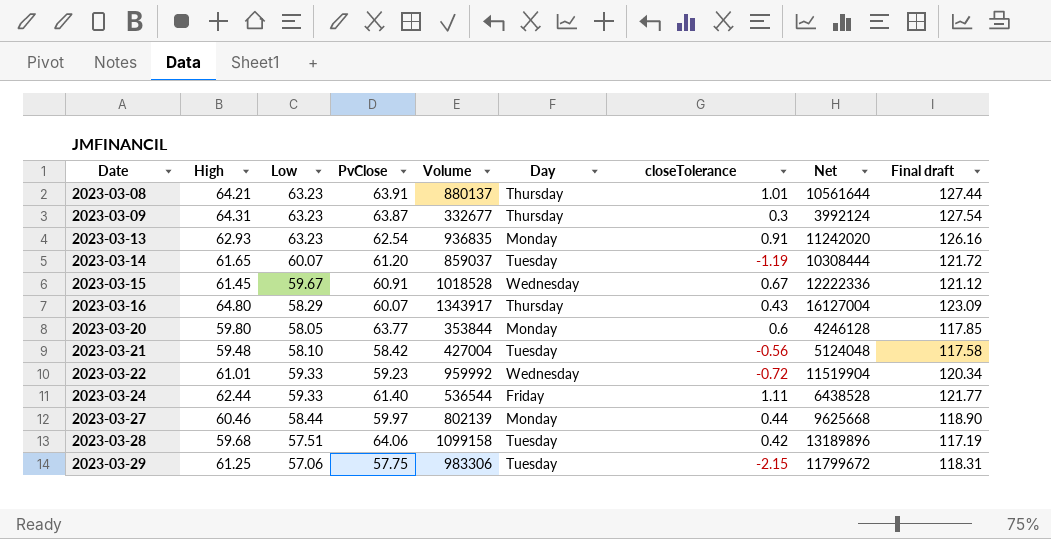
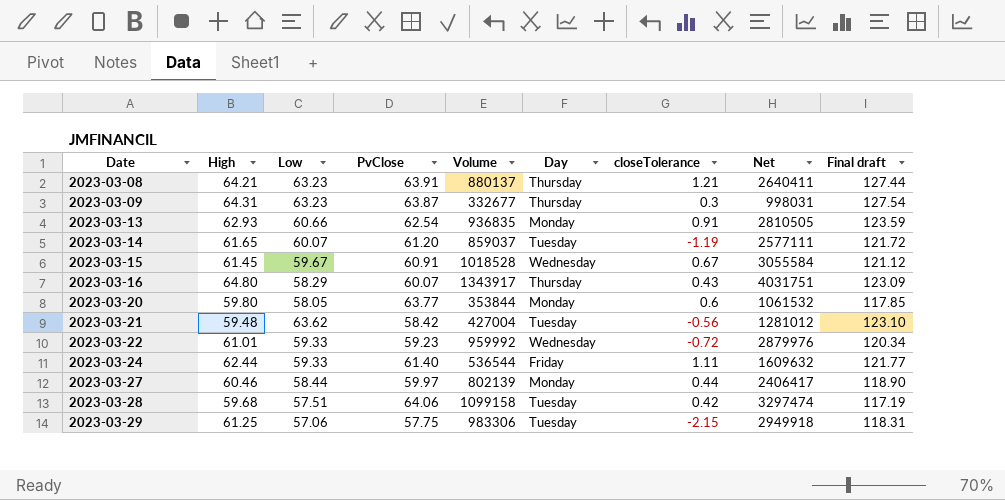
column Net | formula: [Volume] * 12 -> [Volume] * 3
2023-03-08 | closeTolerance: 1.01 -> 1.21
2023-03-13 | Low: 63.23 -> 60.66
2023-03-13 | Final draft: 126.16 -> 123.59
2023-03-21 | Low: 58.10 -> 63.62
2023-03-21 | Final draft: 117.58 -> 123.10

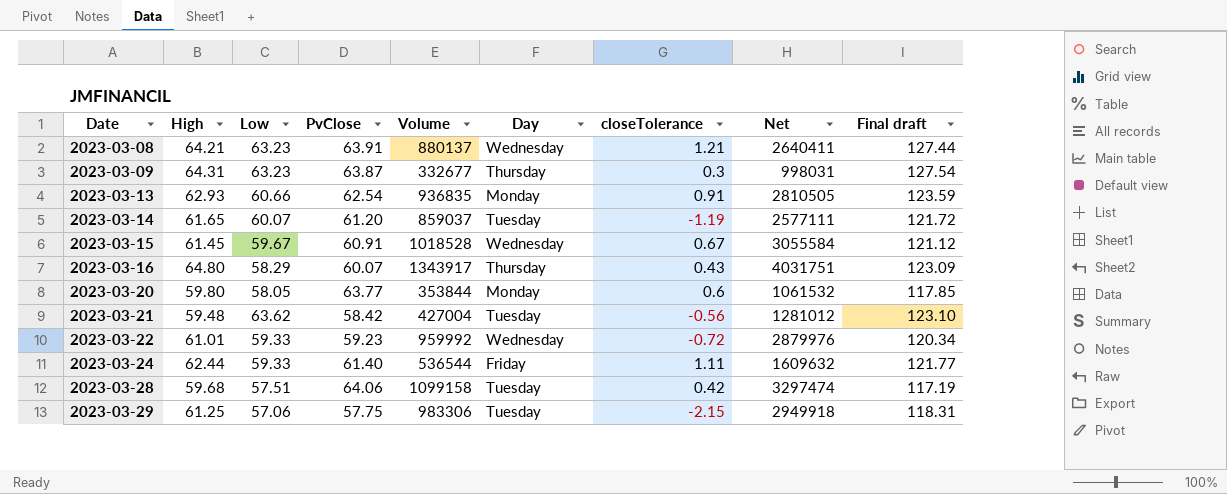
row 2023-03-27: 60.46 | 58.44 | 59.97 | 802139 | Monday | 0.44 | 2406417 | 118.90 -> none
2023-03-08 | Day: Thursday -> Wednesday

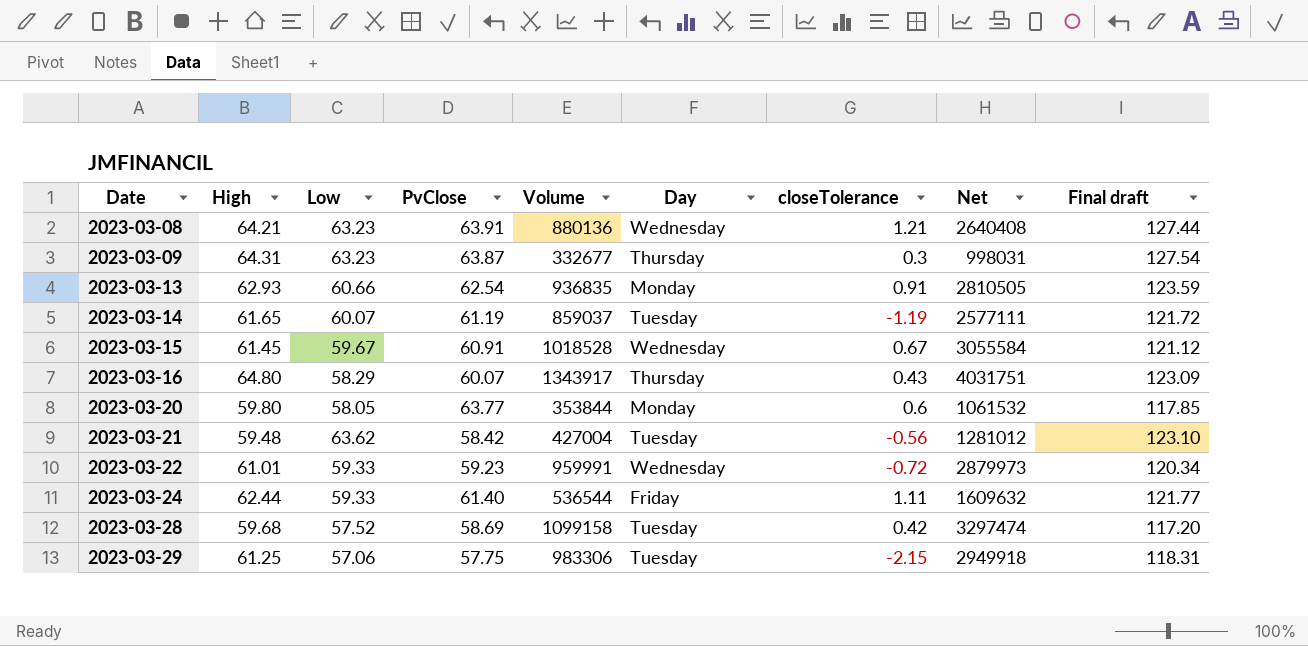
2023-03-08 | Volume: 880137 -> 880136
2023-03-08 | Net: 2640411 -> 2640408
2023-03-14 | PvClose: 61.20 -> 61.19
2023-03-22 | Volume: 959992 -> 959991
2023-03-22 | Net: 2879976 -> 2879973
2023-03-28 | Low: 57.51 -> 57.52
2023-03-28 | PvClose: 64.06 -> 58.69
2023-03-28 | Final draft: 117.19 -> 117.20

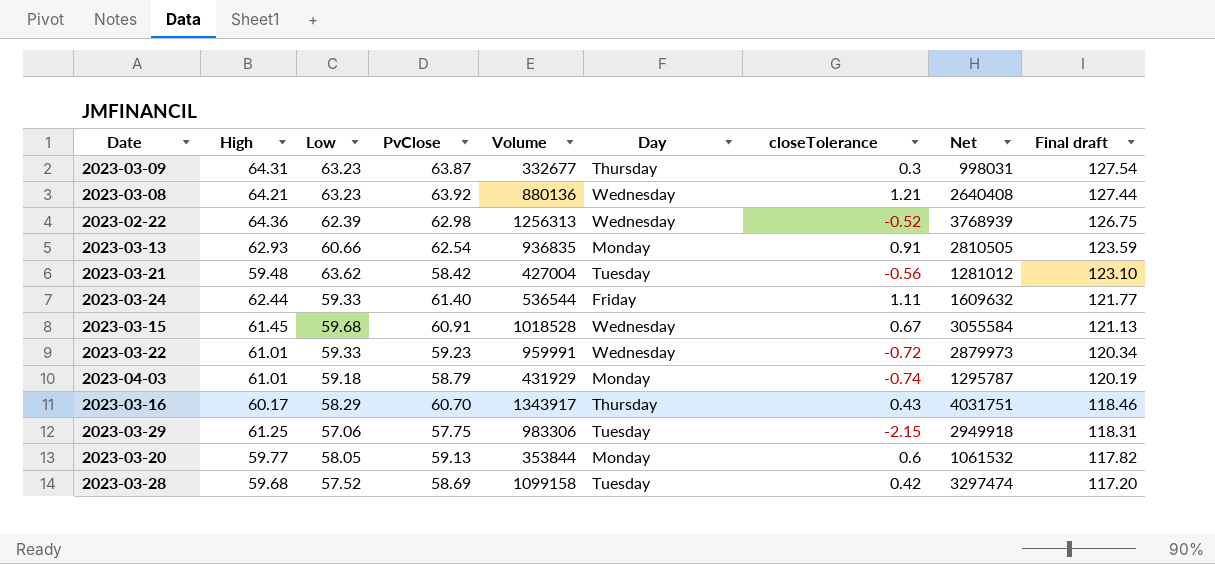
row order: Date ascending -> Final draft descending
row 2023-03-14: 61.65 | 60.07 | 61.19 | 859037 | Tuesday | -1.19 | 2577111 | 121.72 -> none
2023-03-08 | PvClose: 63.91 -> 63.92
row 2023-02-22: none -> 64.36 | 62.39 | 62.98 | 1256313 | Wednesday | -0.52 | 3768939 | 126.75
2023-03-15 | Low: 59.67 -> 59.68
2023-03-15 | Final draft: 121.12 -> 121.13
row 2023-04-03: none -> 61.01 | 59.18 | 58.79 | 431929 | Monday | -0.74 | 1295787 | 120.19
2023-03-16 | High: 64.80 -> 60.17
2023-03-16 | PvClose: 60.07 -> 60.70
2023-03-16 | Final draft: 123.09 -> 118.46
2023-03-20 | High: 59.80 -> 59.77
2023-03-20 | PvClose: 63.77 -> 59.13
2023-03-20 | Final draft: 117.85 -> 117.82

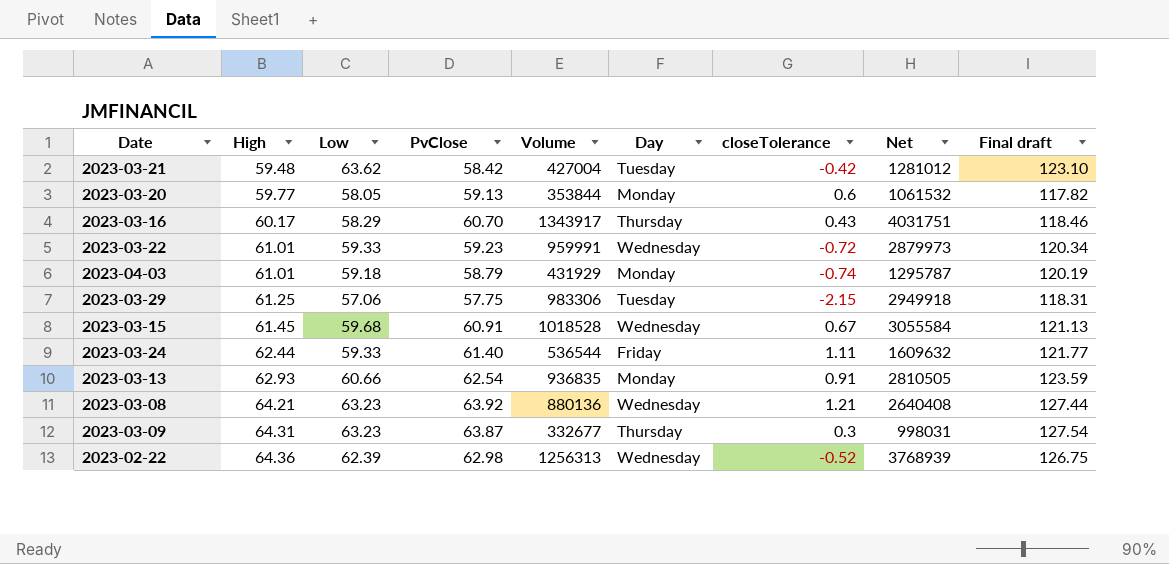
row order: Final draft descending -> High ascending
row 2023-03-28: 59.68 | 57.52 | 58.69 | 1099158 | Tuesday | 0.42 | 3297474 | 117.20 -> none
2023-03-21 | closeTolerance: -0.56 -> -0.42

